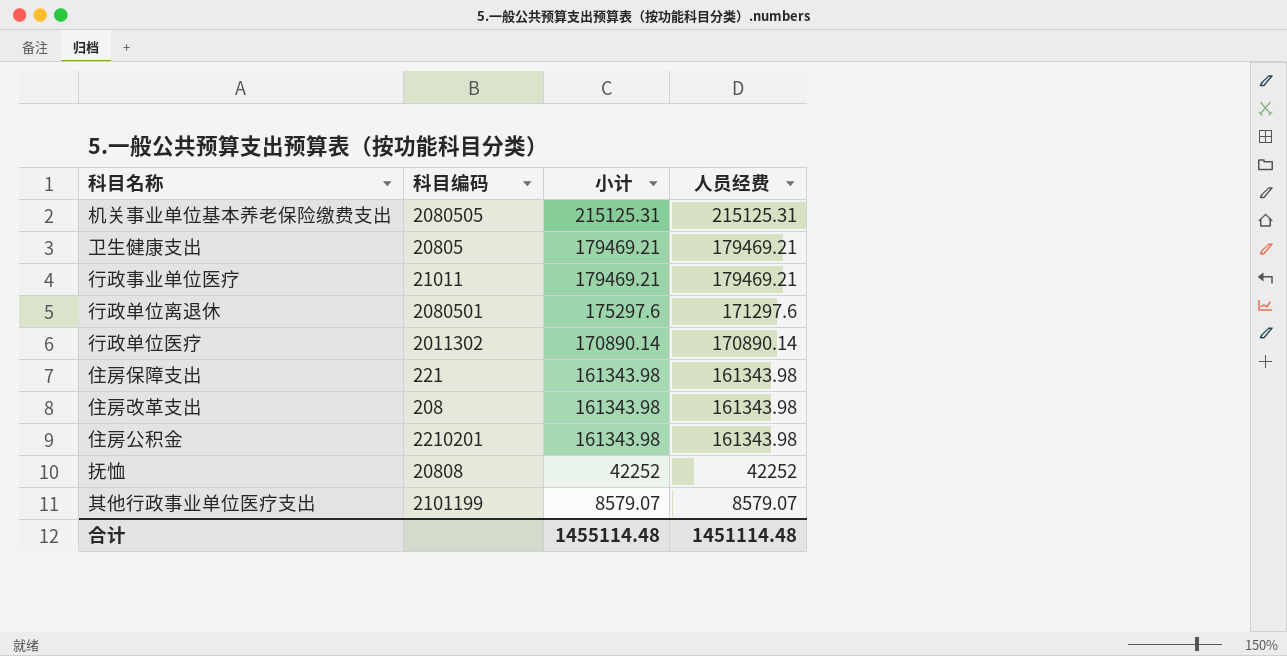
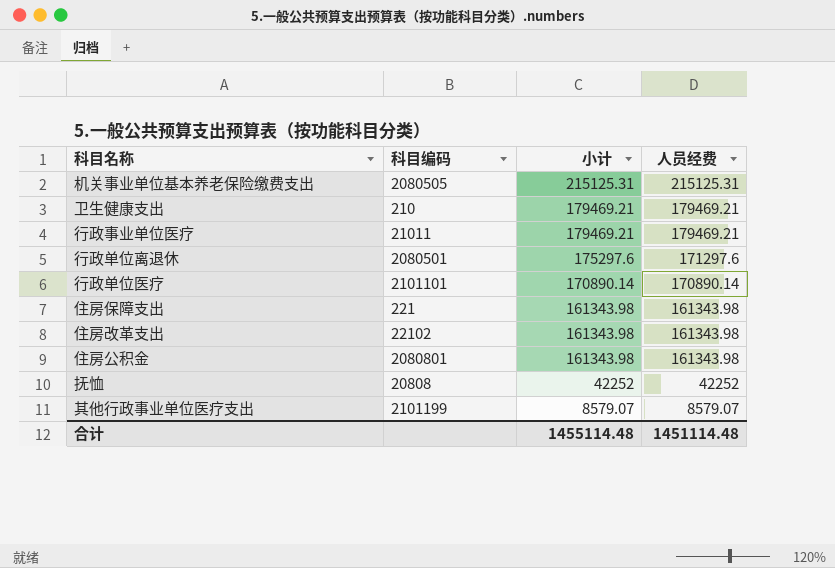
卫生健康支出 | 科目编码: 20805 -> 210
行政单位医疗 | 科目编码: 2011302 -> 2101101
住房改革支出 | 科目编码: 208 -> 22102
住房公积金 | 科目编码: 2210201 -> 2080801

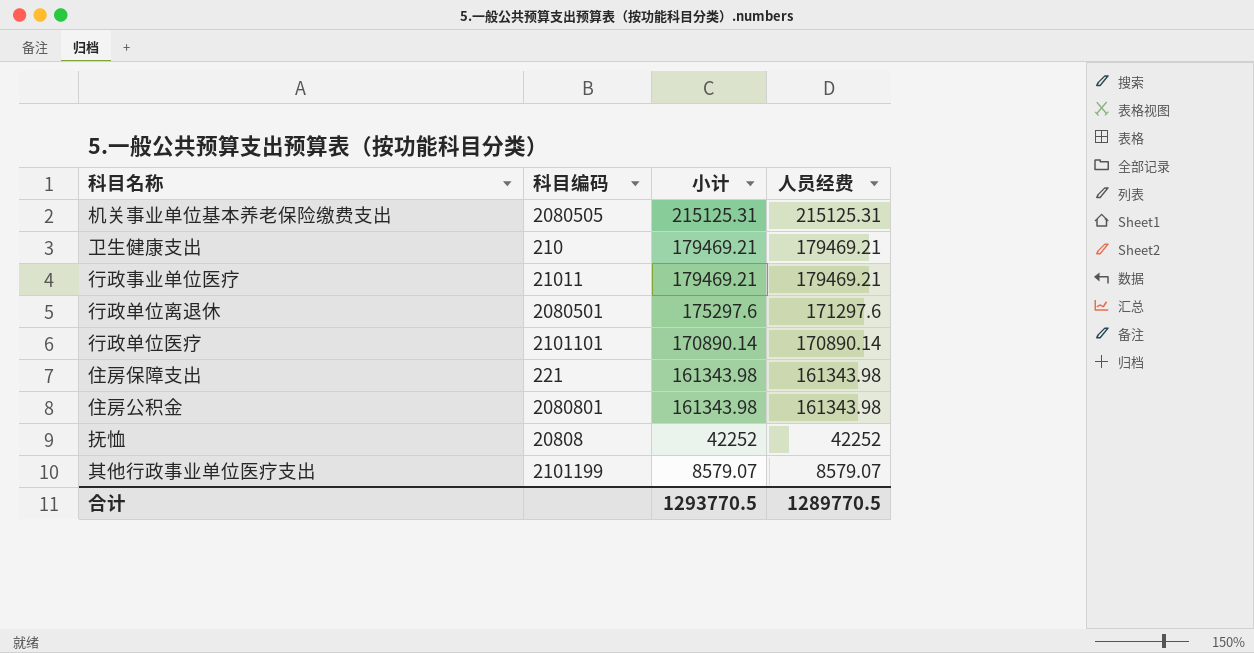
row 住房改革支出: 22102 | 161343.98 | 161343.98 -> none
合计 | 小计: 1455114.48 -> 1293770.5
合计 | 人员经费: 1451114.48 -> 1289770.5

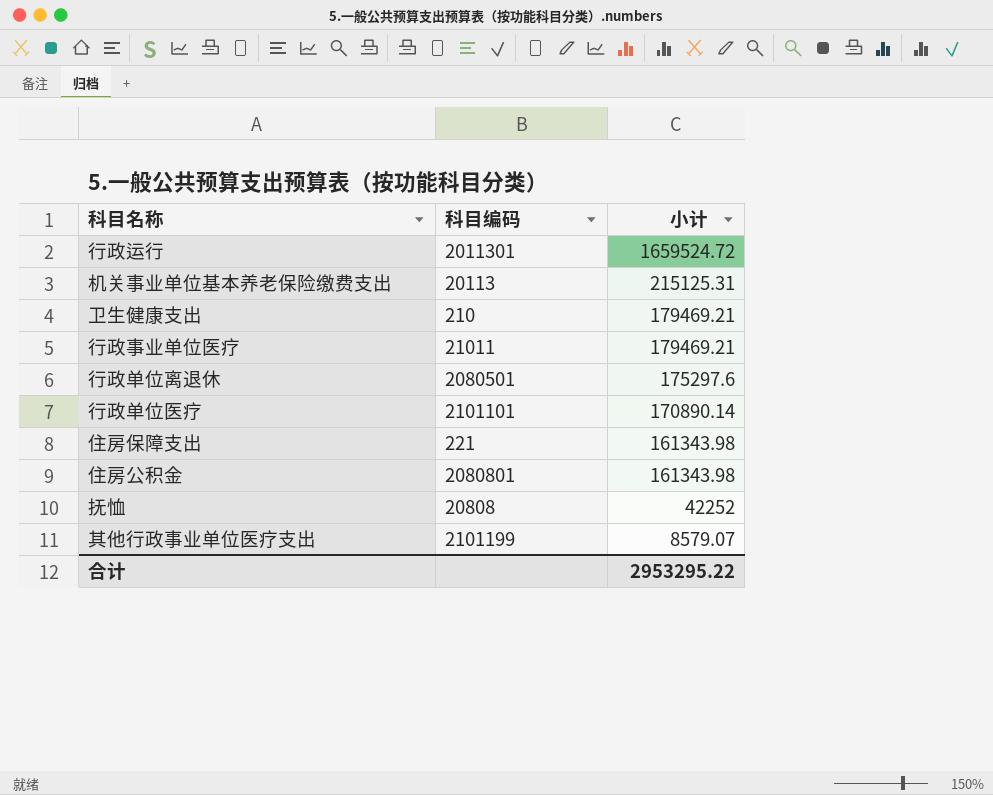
column 人员经费 | position: 4 -> none
row 行政运行: none -> 2011301 | 1659524.72
机关事业单位基本养老保险缴费支出 | 科目编码: 2080505 -> 20113
合计 | 小计: 1293770.5 -> 2953295.22

